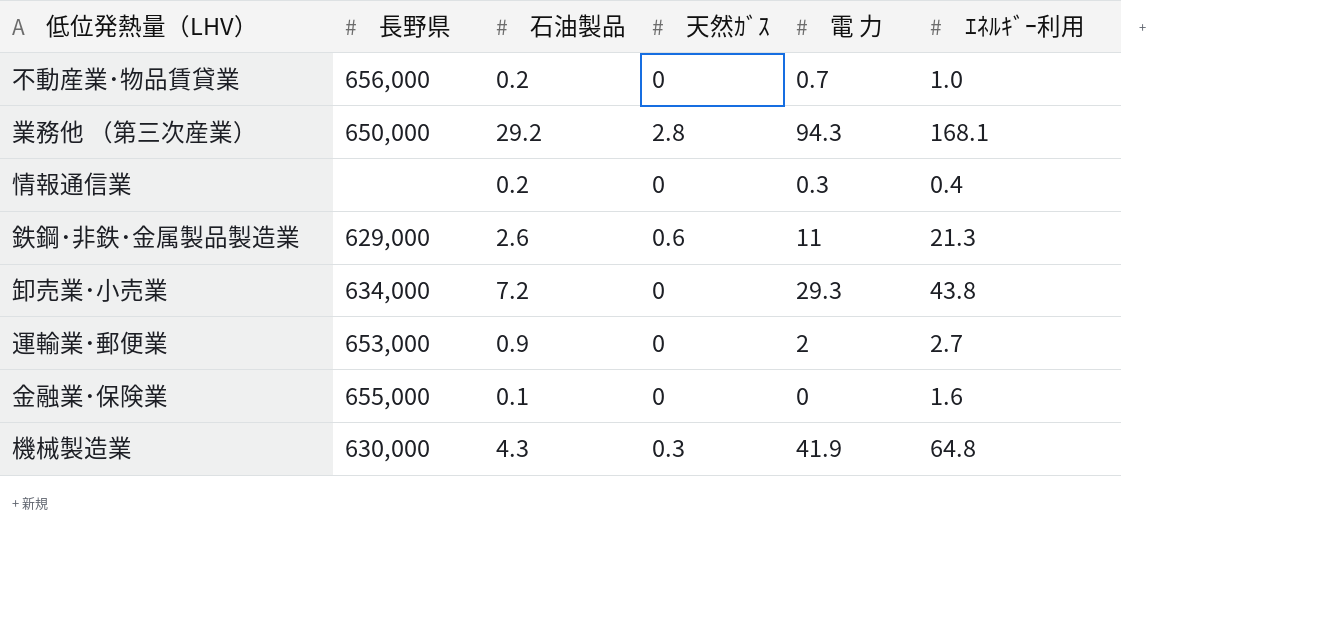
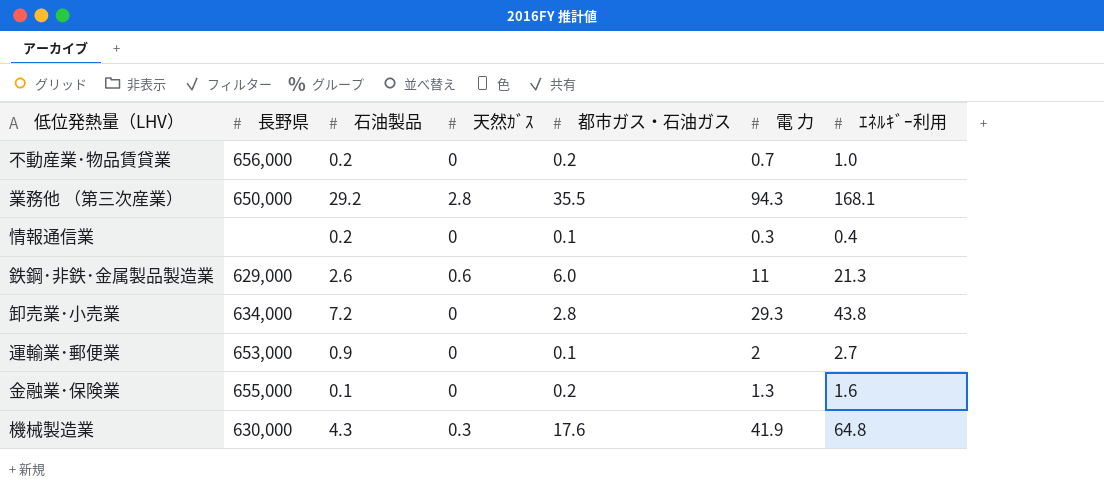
column 都市ガス・石油ガス | position: none -> 5
金融業･保険業 | 電 力: 0 -> 1.3

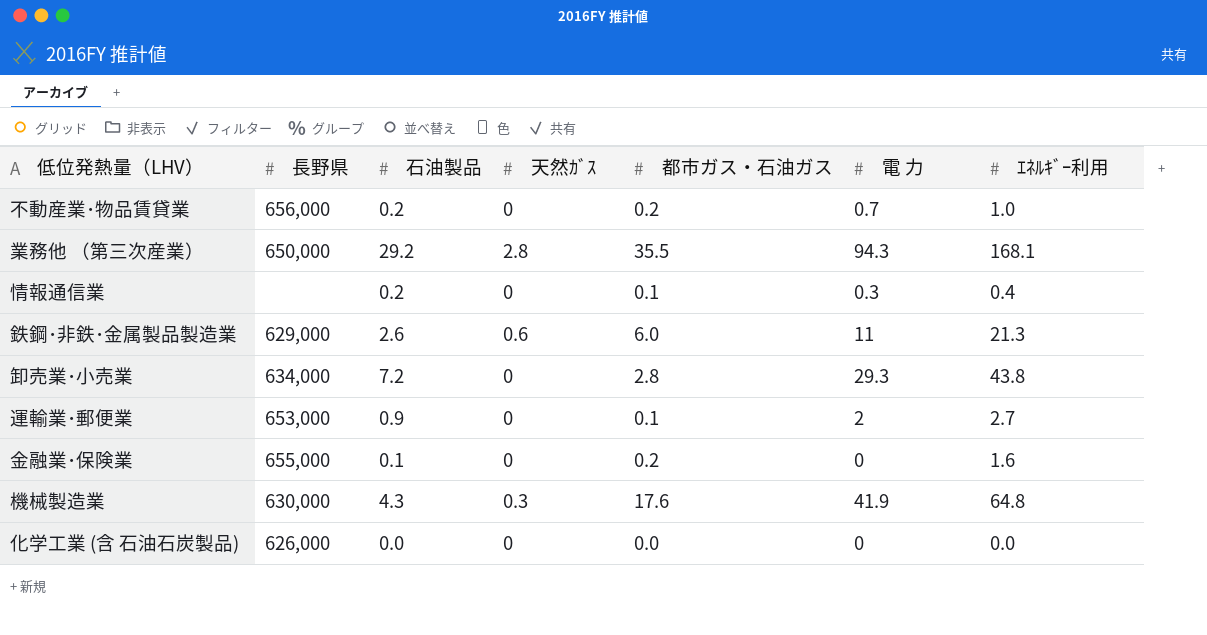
金融業･保険業 | 電 力: 1.3 -> 0
row 化学工業 (含 石油石炭製品): none -> 626,000 | 0.0 | 0 | 0.0 | 0 | 0.0

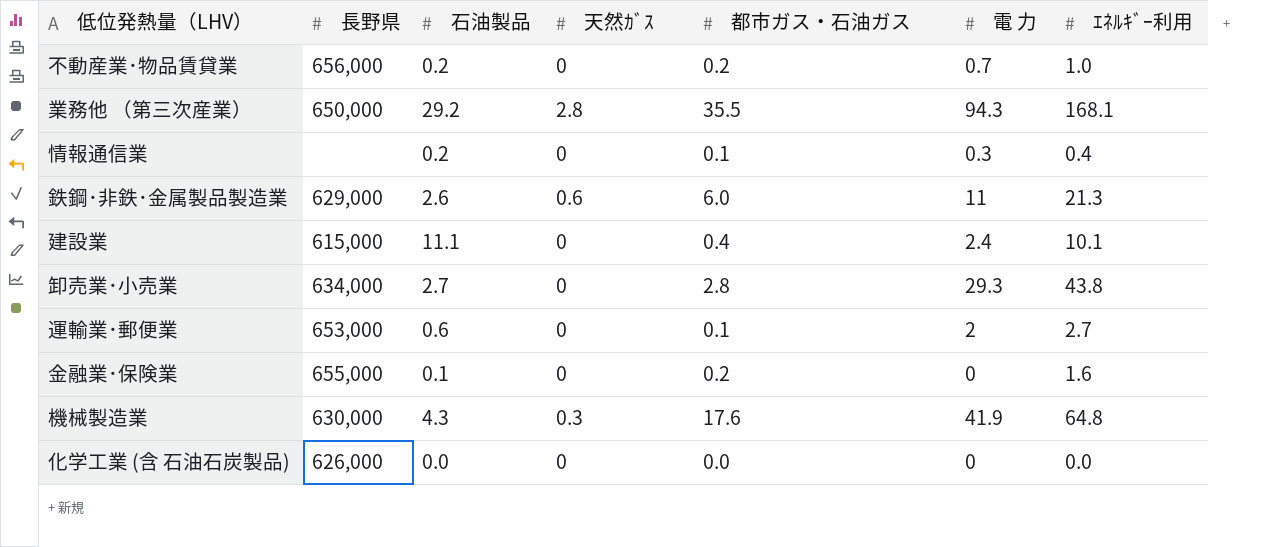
row 建設業: none -> 615,000 | 11.1 | 0 | 0.4 | 2.4 | 10.1
卸売業･小売業 | 石油製品: 7.2 -> 2.7
運輸業･郵便業 | 石油製品: 0.9 -> 0.6

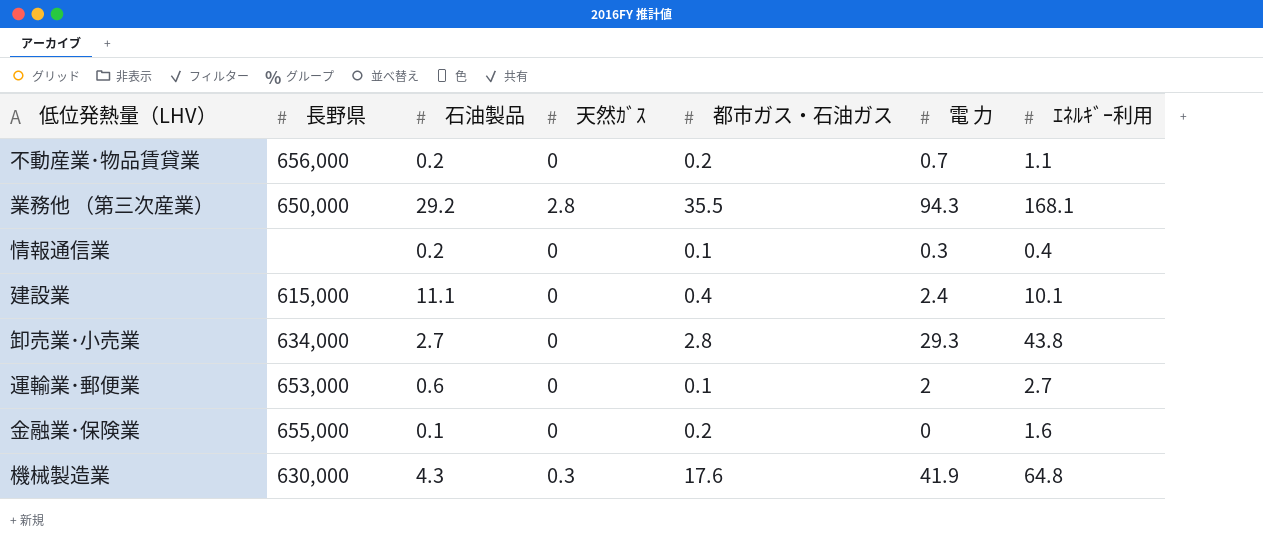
row 鉄鋼･非鉄･金属製品製造業: 629,000 | 2.6 | 0.6 | 6.0 | 11 | 21.3 -> none
row 化学工業 (含 石油石炭製品): 626,000 | 0.0 | 0 | 0.0 | 0 | 0.0 -> none
不動産業･物品賃貸業 | ｴﾈﾙｷﾞｰ利用: 1.0 -> 1.1

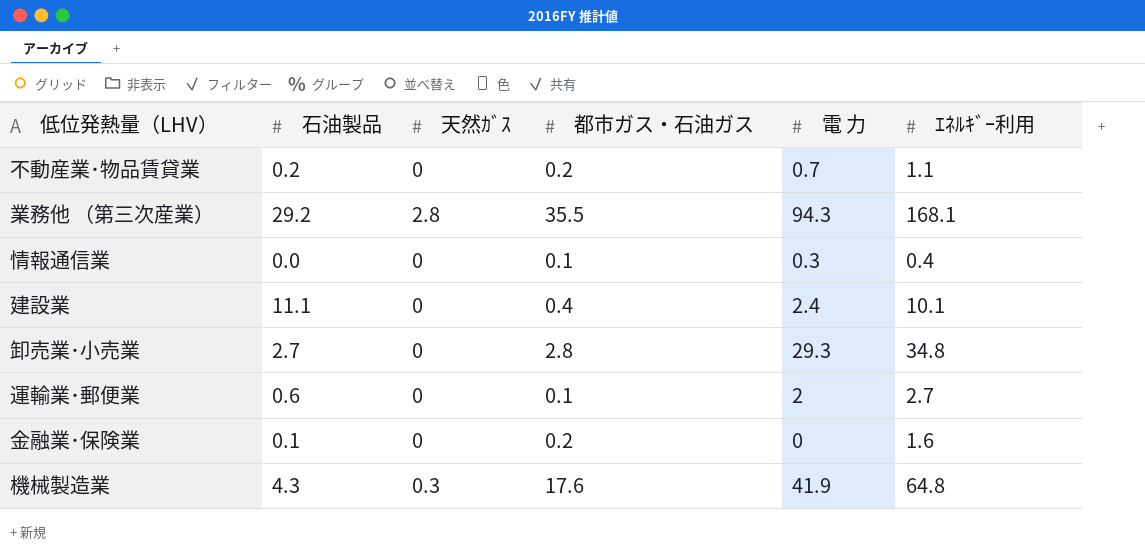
column 長野県 | position: 2 -> none
情報通信業 | 石油製品: 0.2 -> 0.0
卸売業･小売業 | ｴﾈﾙｷﾞｰ利用: 43.8 -> 34.8

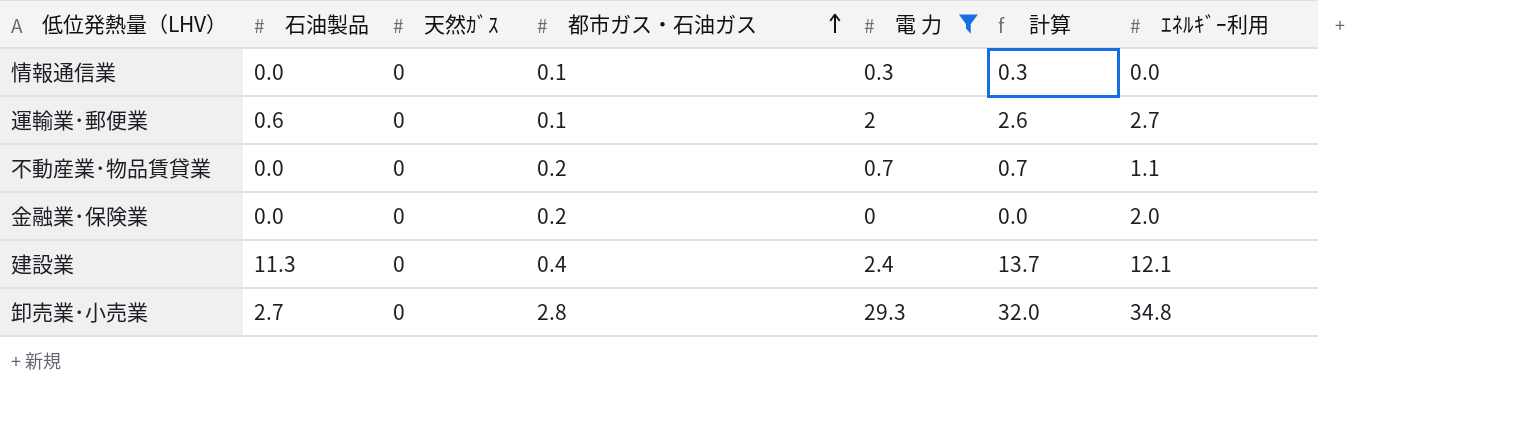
filter: none -> 電 力 <= 29.3
row order: none -> 都市ガス・石油ガス ascending
column 計算 | formula: none -> [石油製品] + [電 力]
情報通信業 | ｴﾈﾙｷﾞｰ利用: 0.4 -> 0.0
不動産業･物品賃貸業 | 石油製品: 0.2 -> 0.0
金融業･保険業 | 石油製品: 0.1 -> 0.0
金融業･保険業 | ｴﾈﾙｷﾞｰ利用: 1.6 -> 2.0
建設業 | 石油製品: 11.1 -> 11.3
建設業 | ｴﾈﾙｷﾞｰ利用: 10.1 -> 12.1

